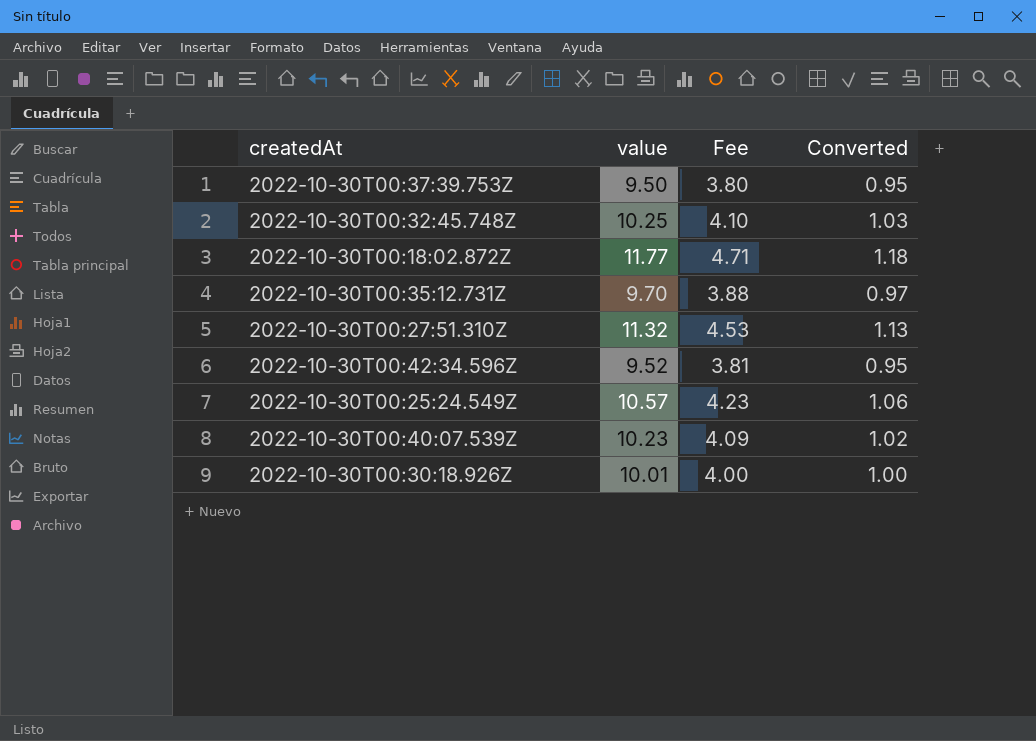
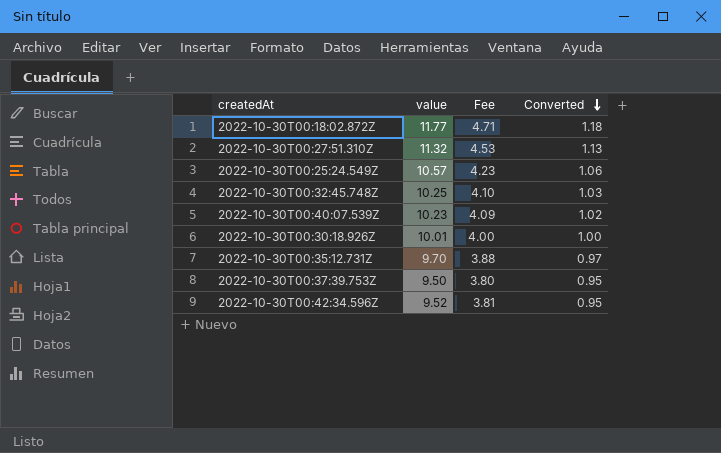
row order: none -> Converted descending

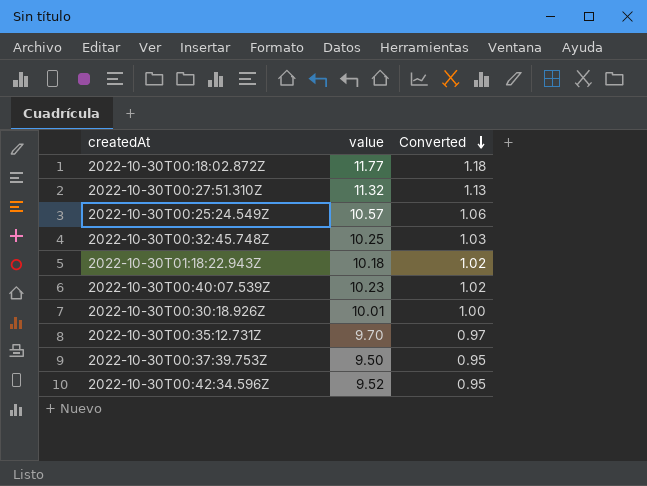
column Fee | formula: [value] * 0.4 -> none
row 2022-10-30T01:18:22.943Z: none -> 10.18 | 1.02

